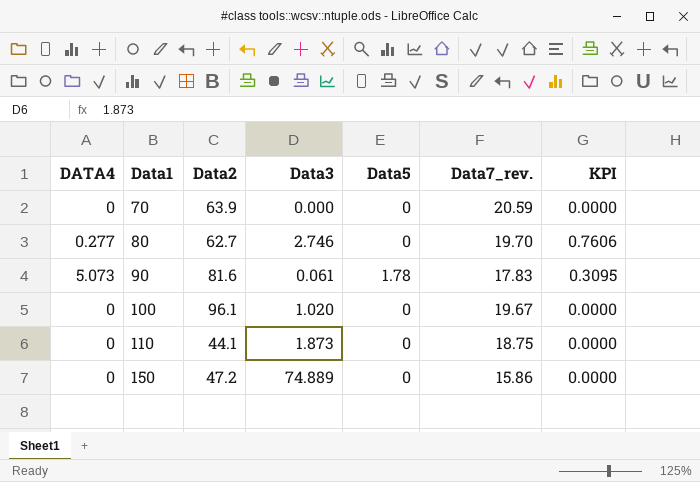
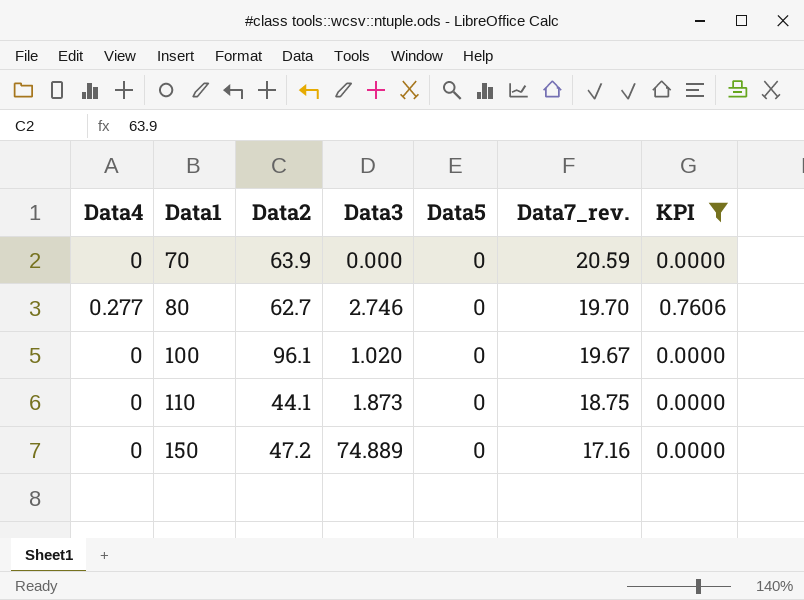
filter: none -> KPI != 0.3095
column name: DATA4 -> Data4
150 | Data7_rev.: 15.86 -> 17.16

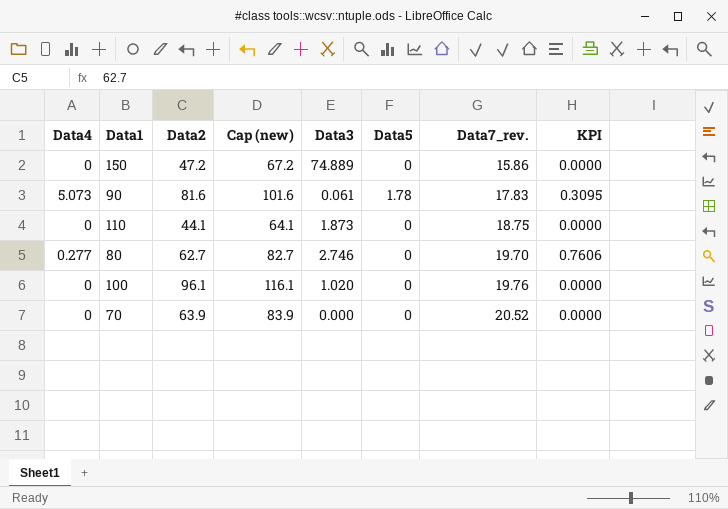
filter: KPI != 0.3095 -> none
row order: Data1 ascending -> Data7_rev. ascending
column Cap (new) | formula: none -> [Data2] + 20
150 | Data7_rev.: 17.16 -> 15.86
100 | Data7_rev.: 19.67 -> 19.76
70 | Data7_rev.: 20.59 -> 20.52

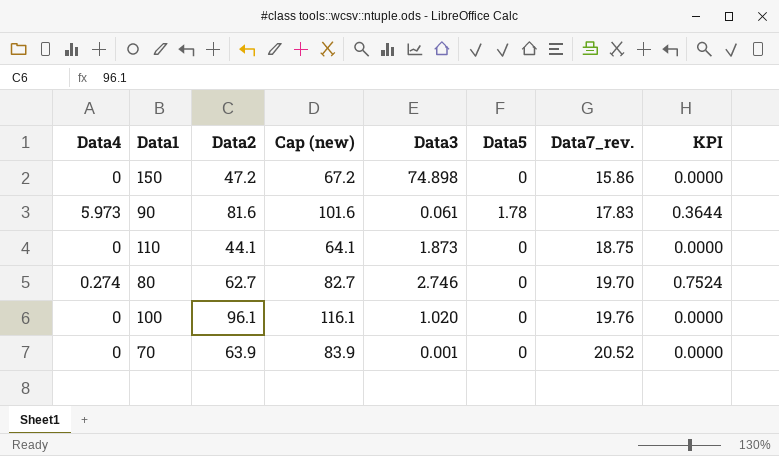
150 | Data3: 74.889 -> 74.898
90 | Data4: 5.073 -> 5.973
90 | KPI: 0.3095 -> 0.3644
80 | Data4: 0.277 -> 0.274
80 | KPI: 0.7606 -> 0.7524
70 | Data3: 0.000 -> 0.001

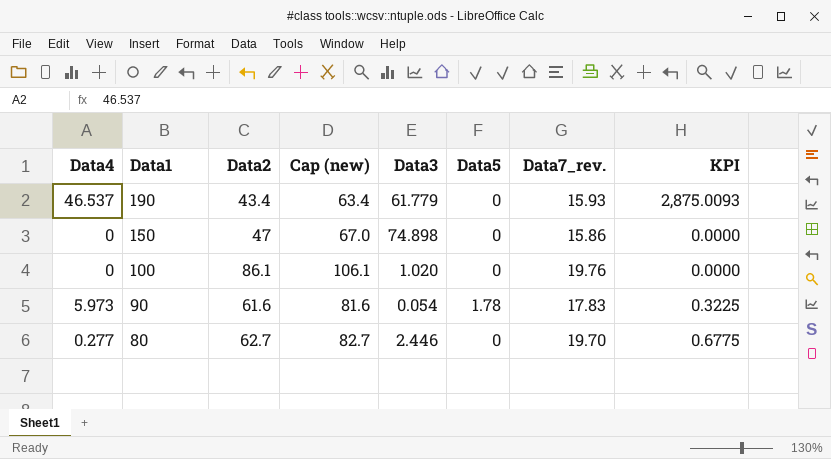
row order: Data7_rev. ascending -> Data1 descending
row 110: 0 | 44.1 | 64.1 | 1.873 | 0 | 18.75 | 0.0000 -> none
row 70: 0 | 63.9 | 83.9 | 0.001 | 0 | 20.52 | 0.0000 -> none
row 190: none -> 46.537 | 43.4 | 63.4 | 61.779 | 0 | 15.93 | 2,875.0093
150 | Data2: 47.2 -> 47
150 | Cap (new): 67.2 -> 67.0
100 | Data2: 96.1 -> 86.1
100 | Cap (new): 116.1 -> 106.1
90 | Data2: 81.6 -> 61.6
90 | Cap (new): 101.6 -> 81.6
90 | Data3: 0.061 -> 0.054
90 | KPI: 0.3644 -> 0.3225
80 | Data4: 0.274 -> 0.277
80 | Data3: 2.746 -> 2.446
80 | KPI: 0.7524 -> 0.6775

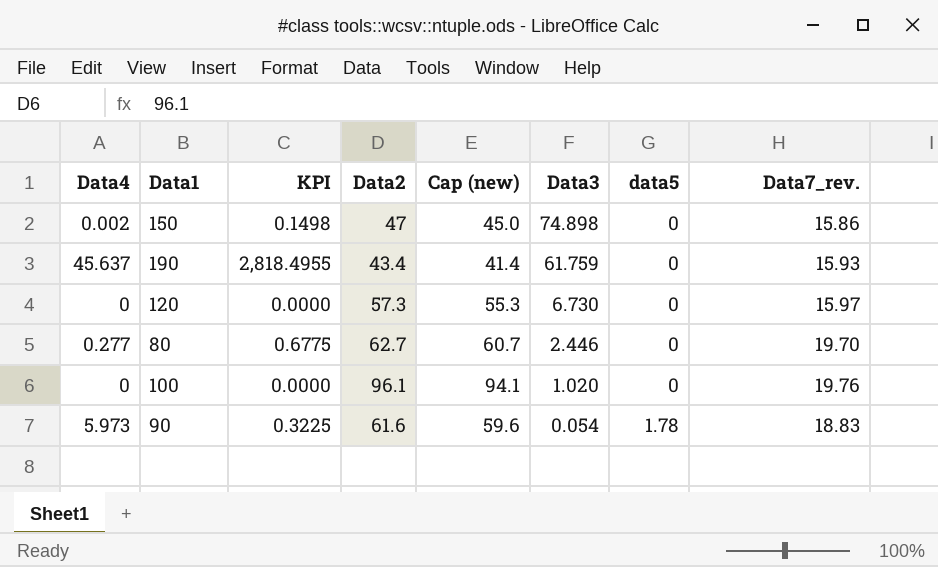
row order: Data1 descending -> Data3 descending
column KPI | position: 8 -> 3
column Cap (new) | formula: [Data2] + 20 -> [Data2] - 2
column name: Data5 -> data5
150 | Data4: 0 -> 0.002
150 | KPI: 0.0000 -> 0.1498
190 | Data4: 46.537 -> 45.637
190 | KPI: 2,875.0093 -> 2,818.4955
190 | Data3: 61.779 -> 61.759
row 120: none -> 0 | 0.0000 | 57.3 | 55.3 | 6.730 | 0 | 15.97
100 | Data2: 86.1 -> 96.1
90 | Data7_rev.: 17.83 -> 18.83

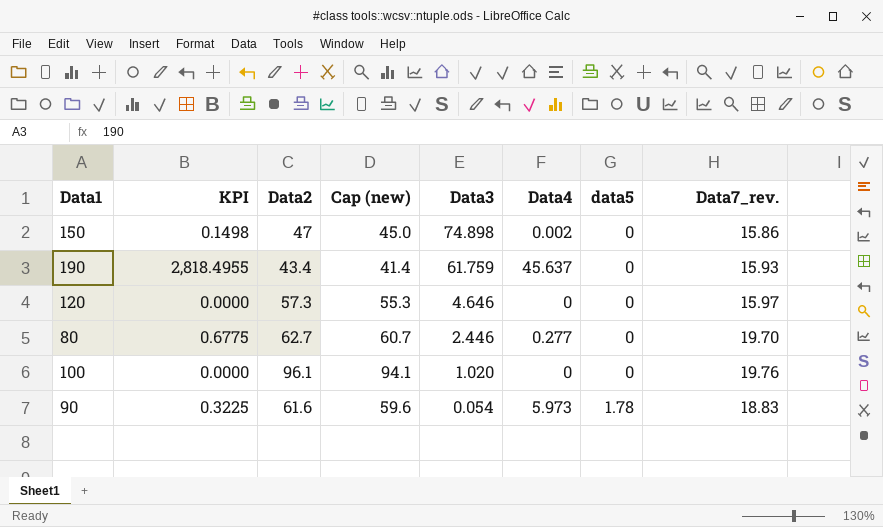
column Data4 | position: 1 -> 6
120 | Data3: 6.730 -> 4.646

